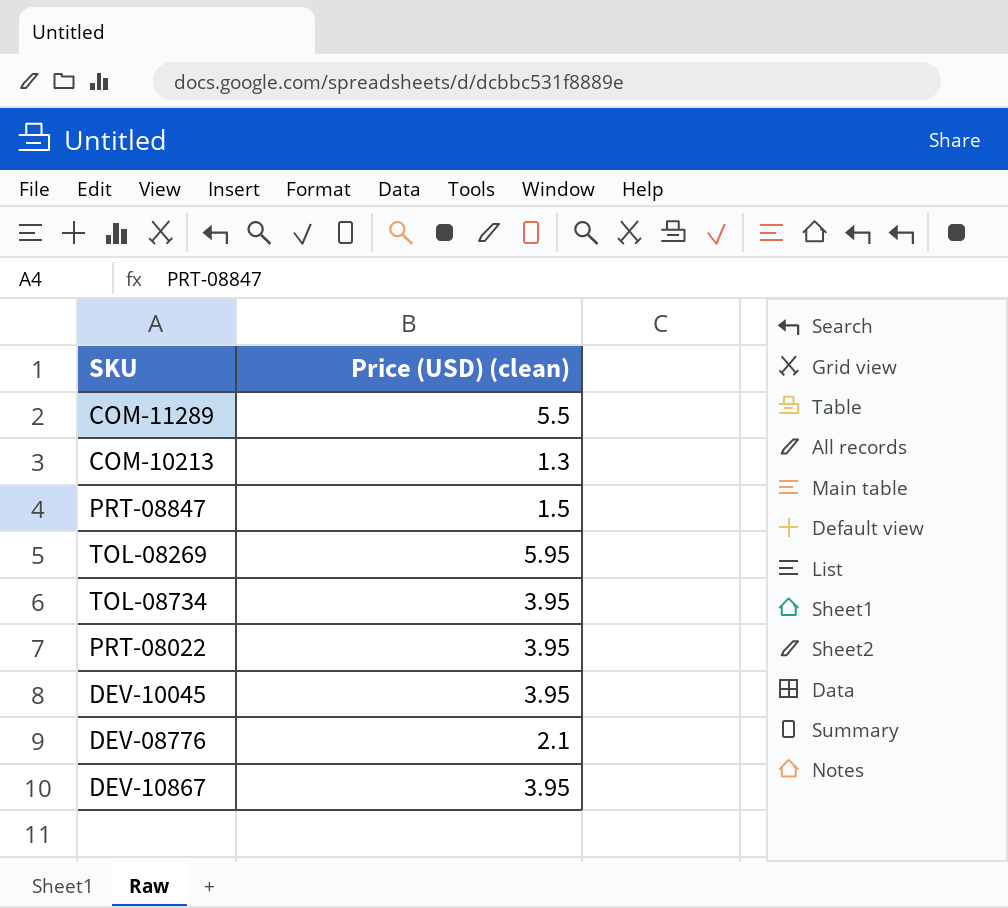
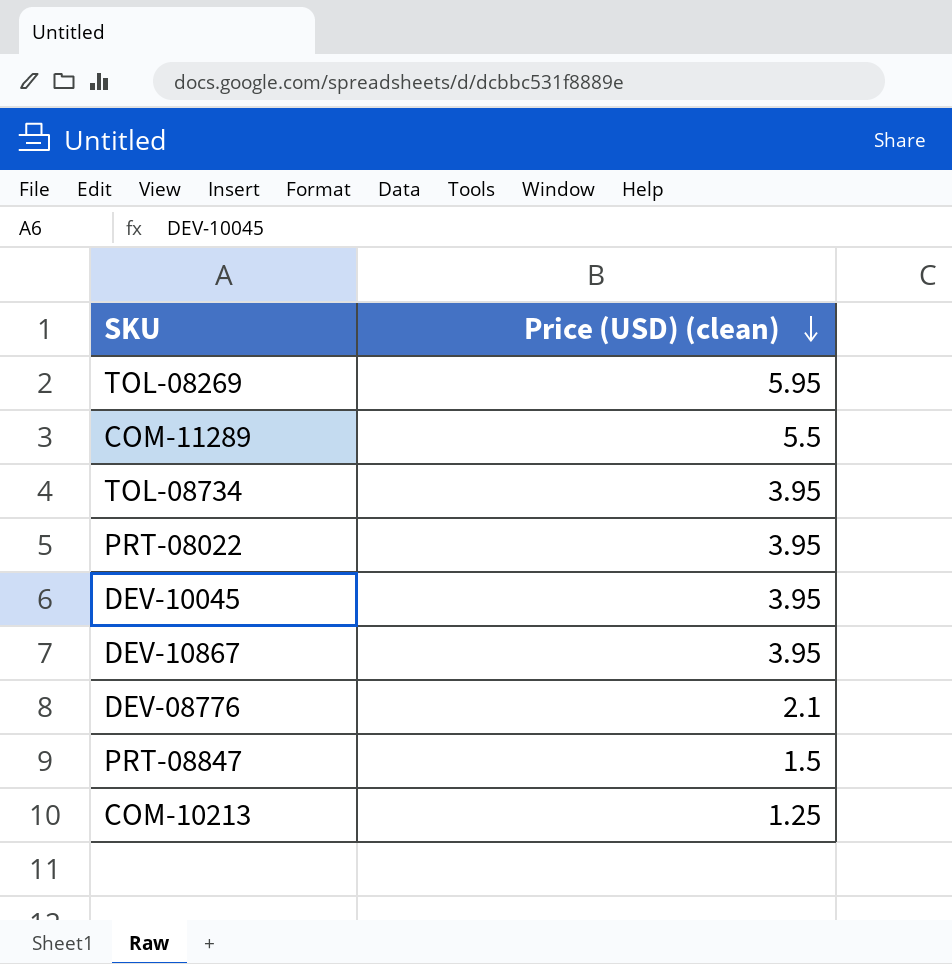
row order: none -> Price (USD) (clean) descending
COM-10213 | Price (USD) (clean): 1.3 -> 1.25

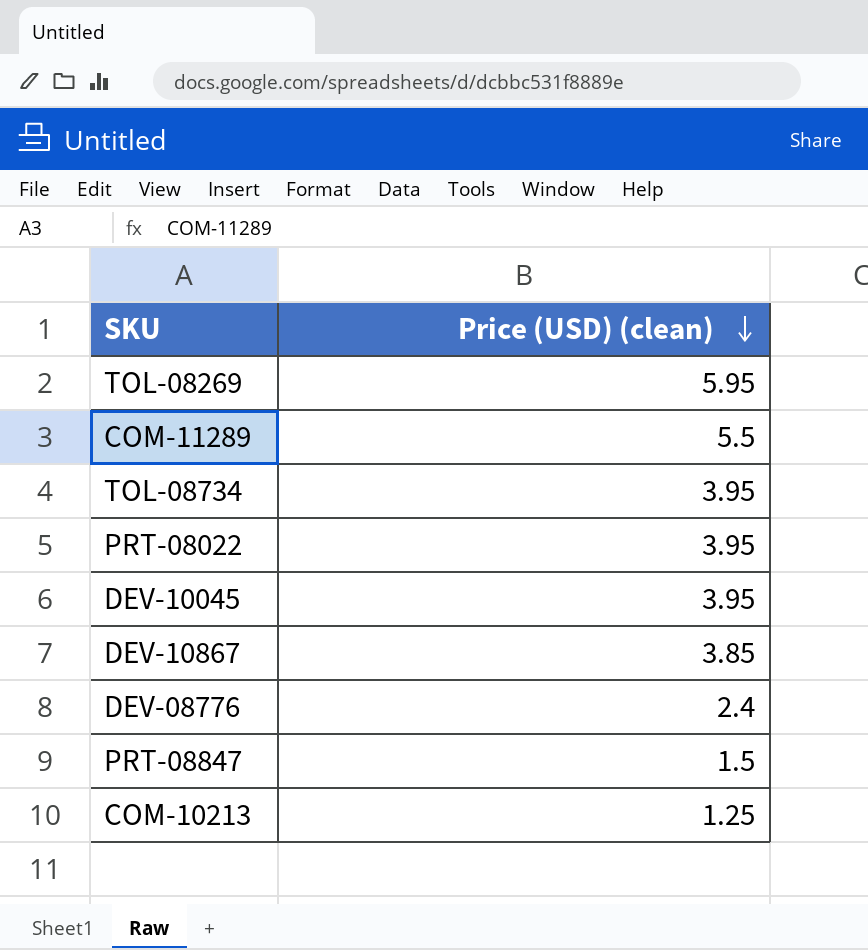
DEV-10867 | Price (USD) (clean): 3.95 -> 3.85
DEV-08776 | Price (USD) (clean): 2.1 -> 2.4

